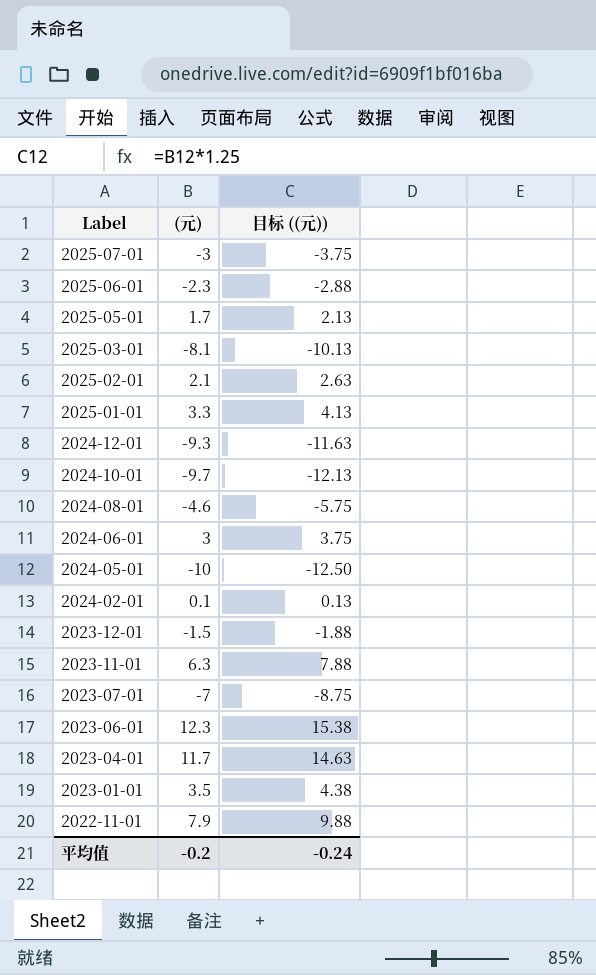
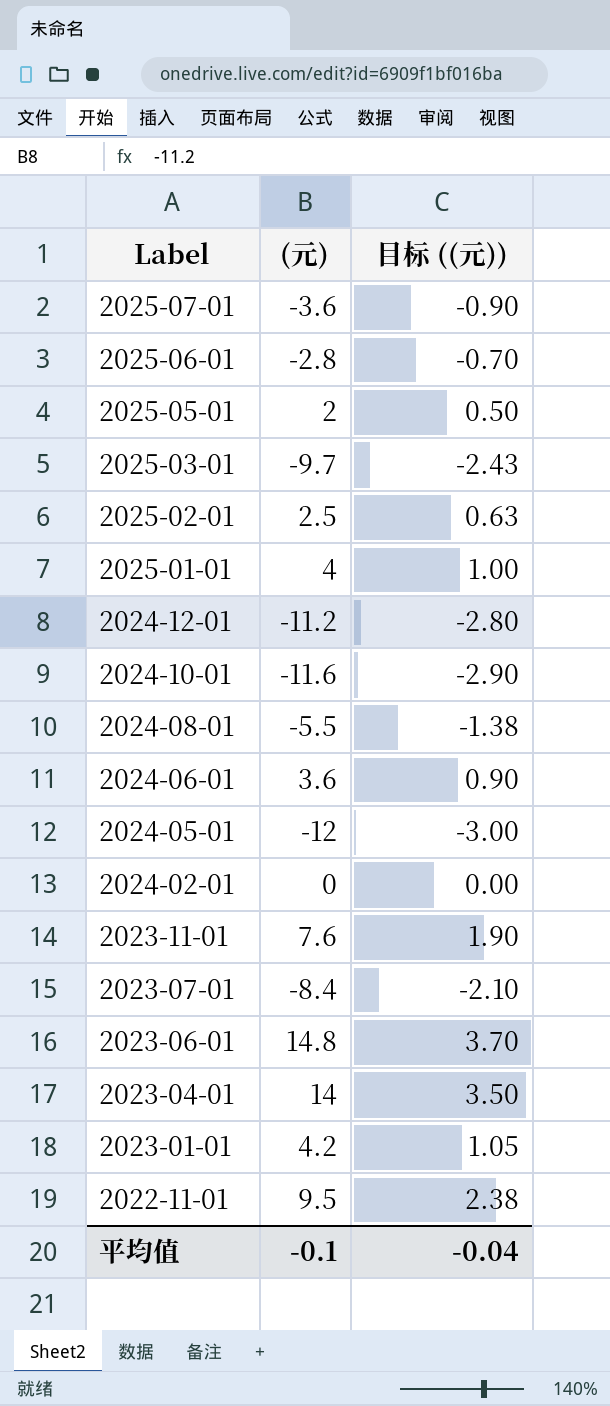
column 目标 ((元)) | formula: [(元)] * 1.25 -> [(元)] * 0.25
row 2023-12-01: -1.5 | -1.88 -> none
2025-07-01 | (元): -3 -> -3.6
2025-06-01 | (元): -2.3 -> -2.8
2025-05-01 | (元): 1.7 -> 2
2025-03-01 | (元): -8.1 -> -9.7
2025-02-01 | (元): 2.1 -> 2.5
2025-01-01 | (元): 3.3 -> 4
2024-12-01 | (元): -9.3 -> -11.2
2024-10-01 | (元): -9.7 -> -11.6
2024-08-01 | (元): -4.6 -> -5.5
2024-06-01 | (元): 3 -> 3.6
2024-05-01 | (元): -10 -> -12
2024-02-01 | (元): 0.1 -> 0
2023-11-01 | (元): 6.3 -> 7.6
2023-07-01 | (元): -7 -> -8.4
2023-06-01 | (元): 12.3 -> 14.8
2023-04-01 | (元): 11.7 -> 14
2023-01-01 | (元): 3.5 -> 4.2
2022-11-01 | (元): 7.9 -> 9.5
平均值 | (元): -0.2 -> -0.1
平均值 | 目标 ((元)): -0.24 -> -0.04

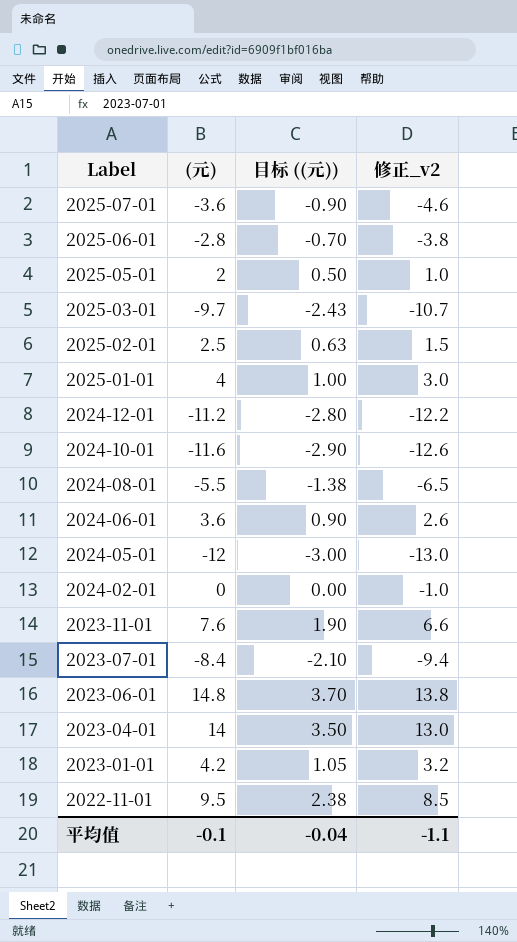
column 修正_v2 | formula: none -> [(元)] - 1

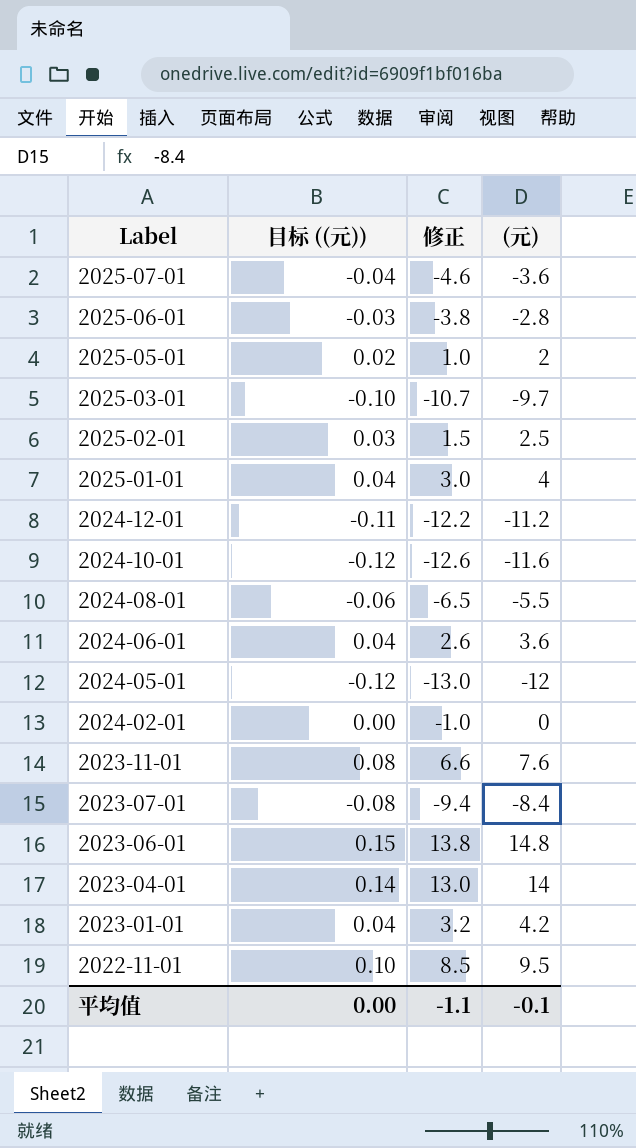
column 目标 ((元)) | formula: [(元)] * 0.25 -> [(元)] * 0.01
column name: 修正_v2 -> 修正
column (元) | position: 2 -> 4
平均值 | 目标 ((元)): -0.04 -> 0.00

